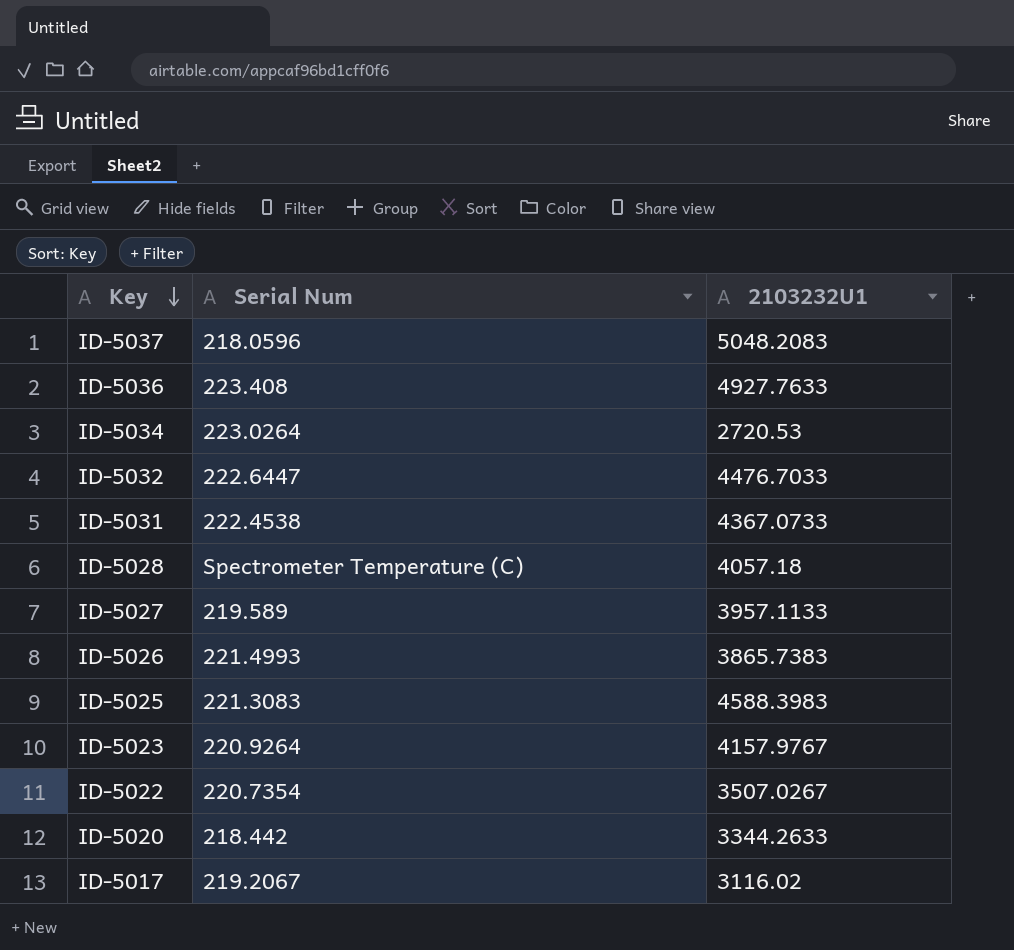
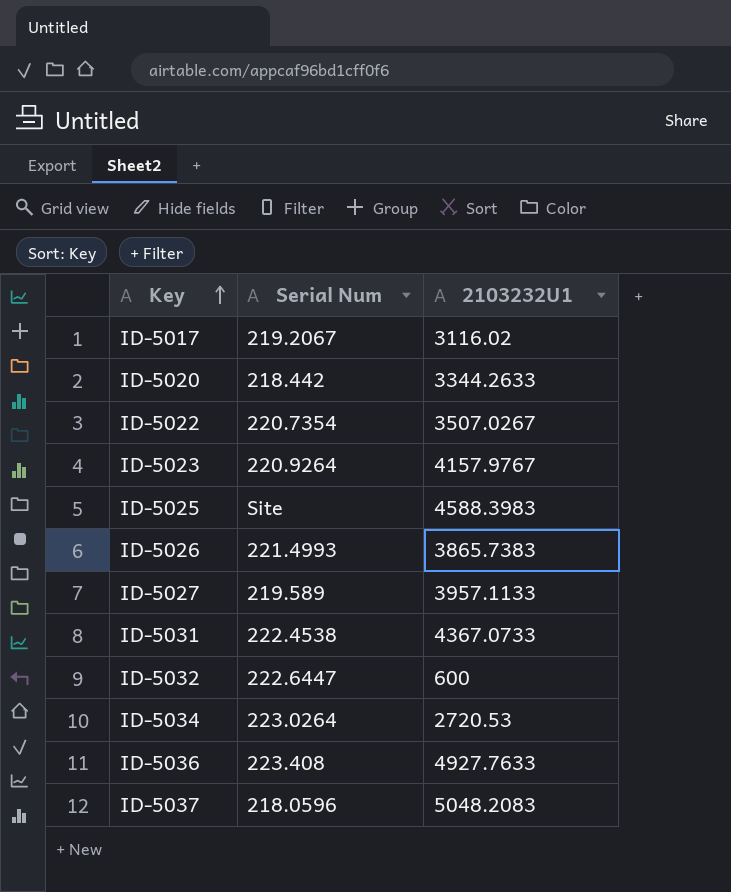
row order: Key descending -> Key ascending
row ID-5028: Spectrometer Temperature (C) | 4057.18 -> none
ID-5025 | Serial Num: 221.3083 -> Site
ID-5032 | 2103232U1: 4476.7033 -> 600

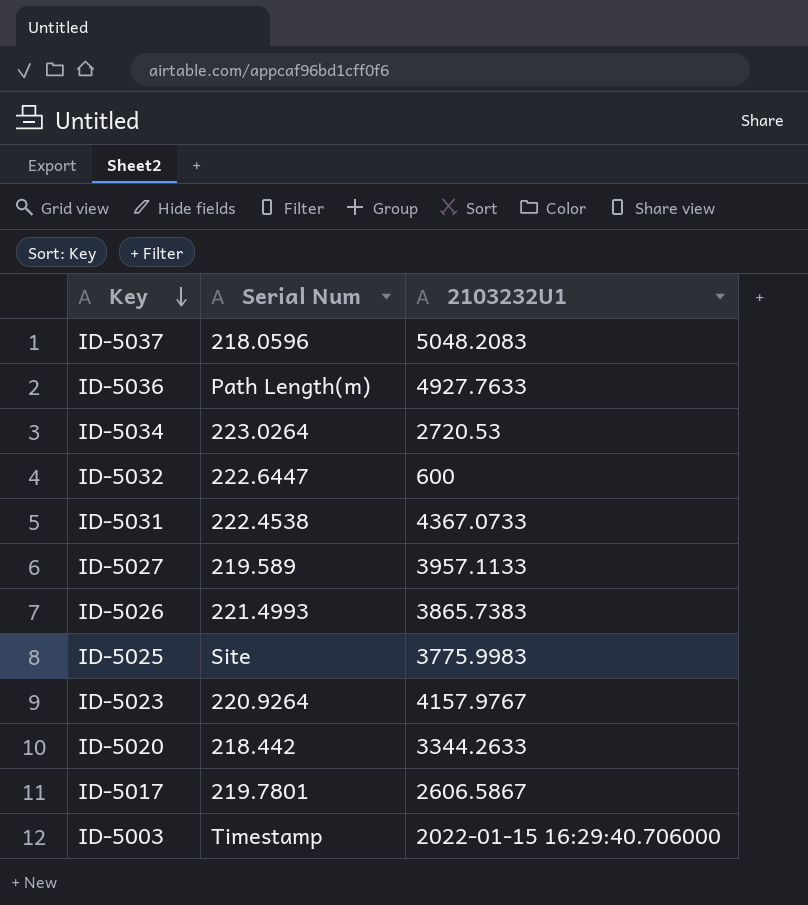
row order: Key ascending -> Key descending
row ID-5022: 220.7354 | 3507.0267 -> none
ID-5036 | Serial Num: 223.408 -> Path Length(m)
ID-5025 | 2103232U1: 4588.3983 -> 3775.9983
ID-5017 | Serial Num: 219.2067 -> 219.7801
ID-5017 | 2103232U1: 3116.02 -> 2606.5867
row ID-5003: none -> Timestamp | 2022-01-15 16:29:40.706000

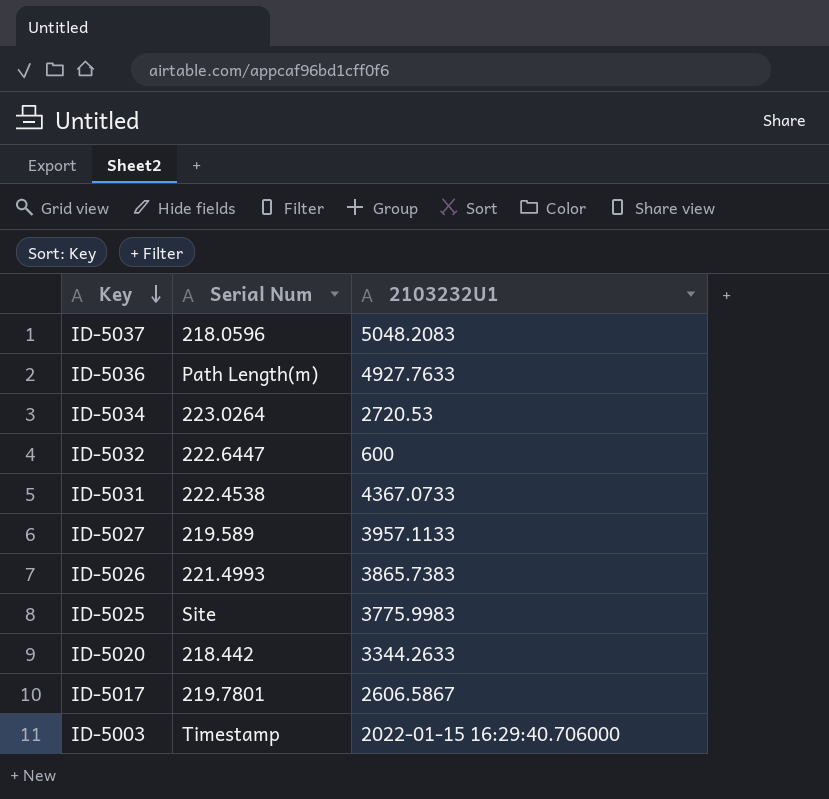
row ID-5023: 220.9264 | 4157.9767 -> none

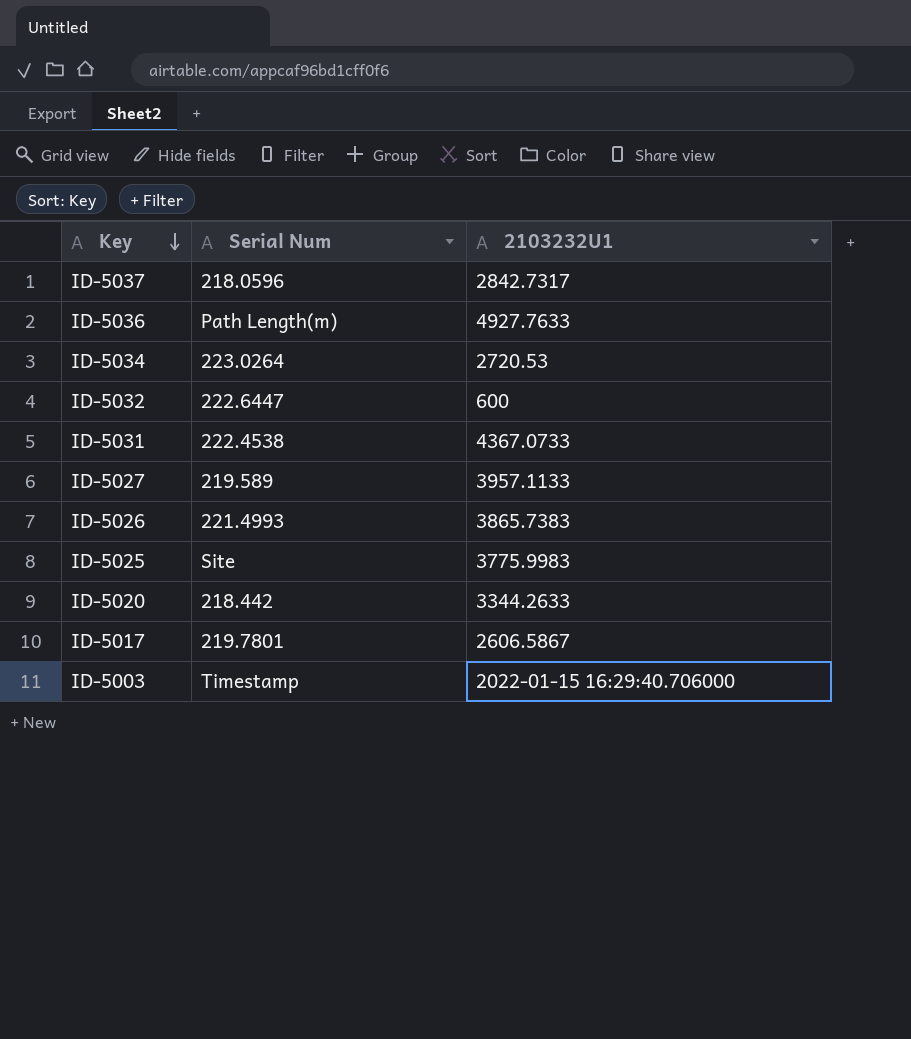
ID-5037 | 2103232U1: 5048.2083 -> 2842.7317

